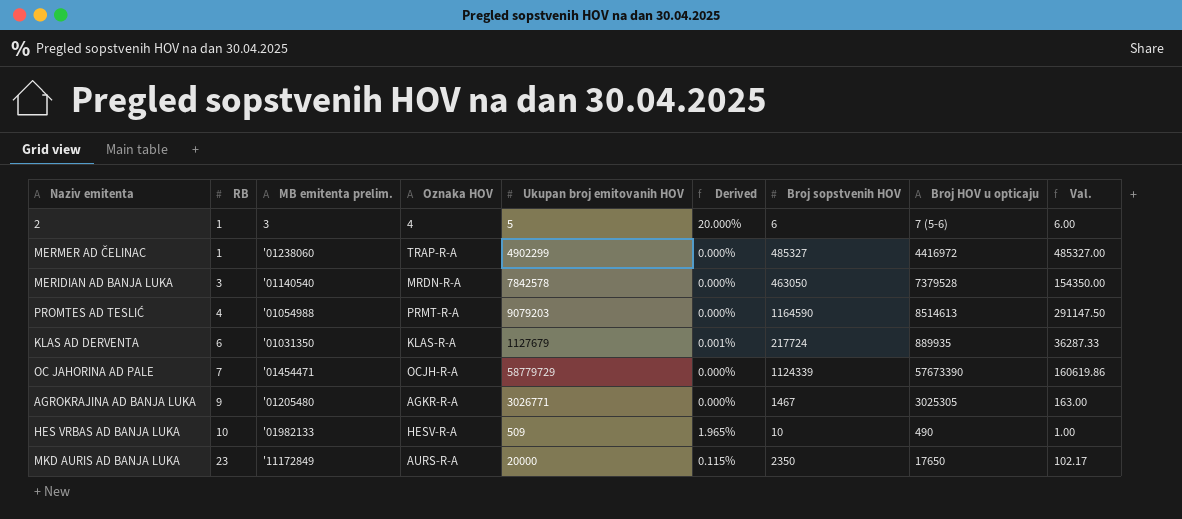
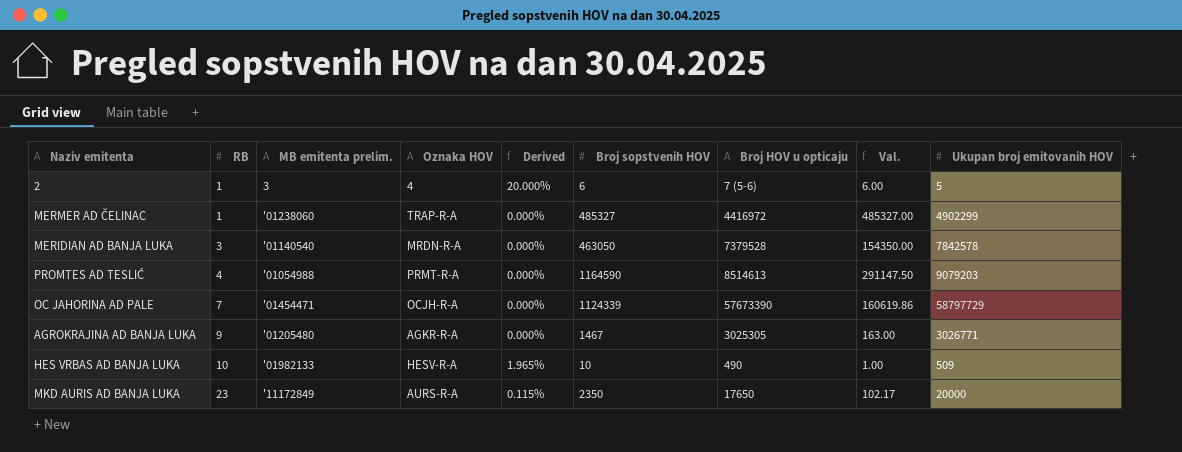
column Ukupan broj emitovanih HOV | position: 5 -> 9
row KLAS AD DERVENTA: 6 | '01031350 | KLAS-R-A | 1127679 | 0.001% | 217724 | 889935 | 36287.33 -> none
OC JAHORINA AD PALE | Ukupan broj emitovanih HOV: 58779729 -> 58797729

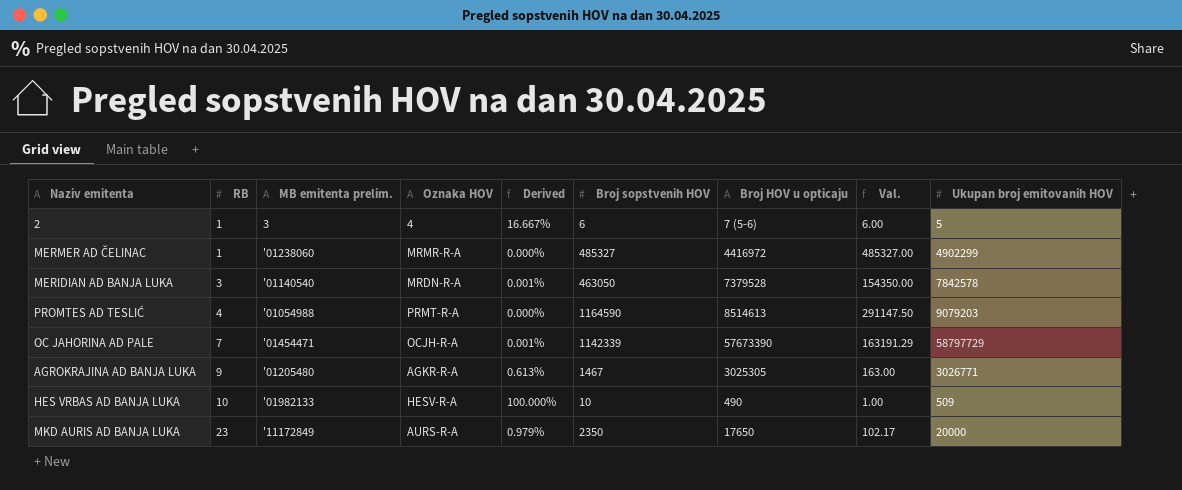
column Derived | formula: [RB] / [Ukupan broj emitovanih HOV] -> [RB] / [Broj sopstvenih HOV]
MERMER AD ČELINAC | Oznaka HOV: TRAP-R-A -> MRMR-R-A
OC JAHORINA AD PALE | Broj sopstvenih HOV: 1124339 -> 1142339
OC JAHORINA AD PALE | Val.: 160619.86 -> 163191.29

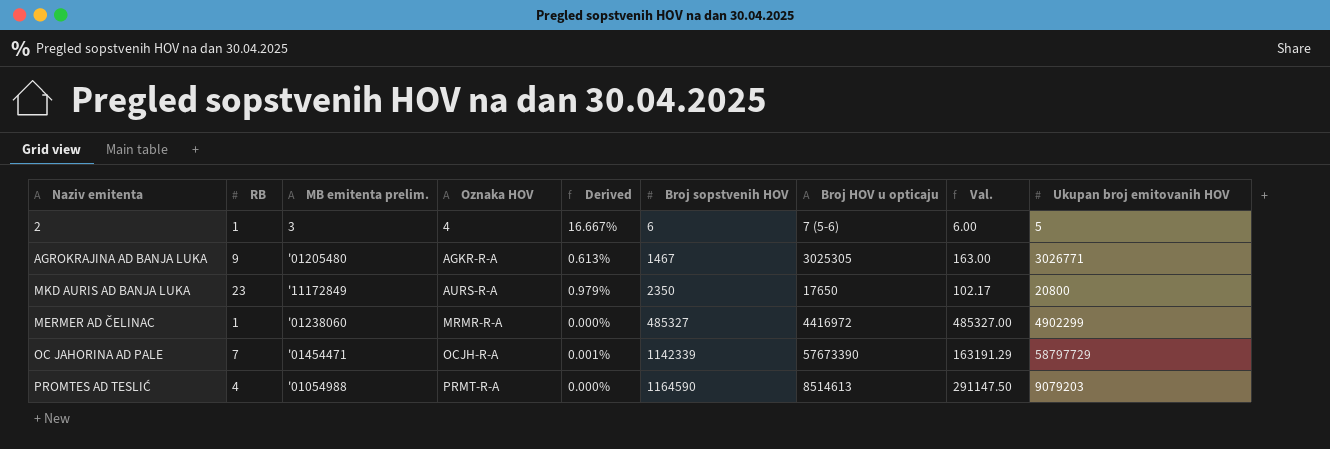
row order: RB ascending -> Oznaka HOV ascending
row MERIDIAN AD BANJA LUKA: 3 | '01140540 | MRDN-R-A | 0.001% | 463050 | 7379528 | 154350.00 | 7842578 -> none
row HES VRBAS AD BANJA LUKA: 10 | '01982133 | HESV-R-A | 100.000% | 10 | 490 | 1.00 | 509 -> none
MKD AURIS AD BANJA LUKA | Ukupan broj emitovanih HOV: 20000 -> 20800

